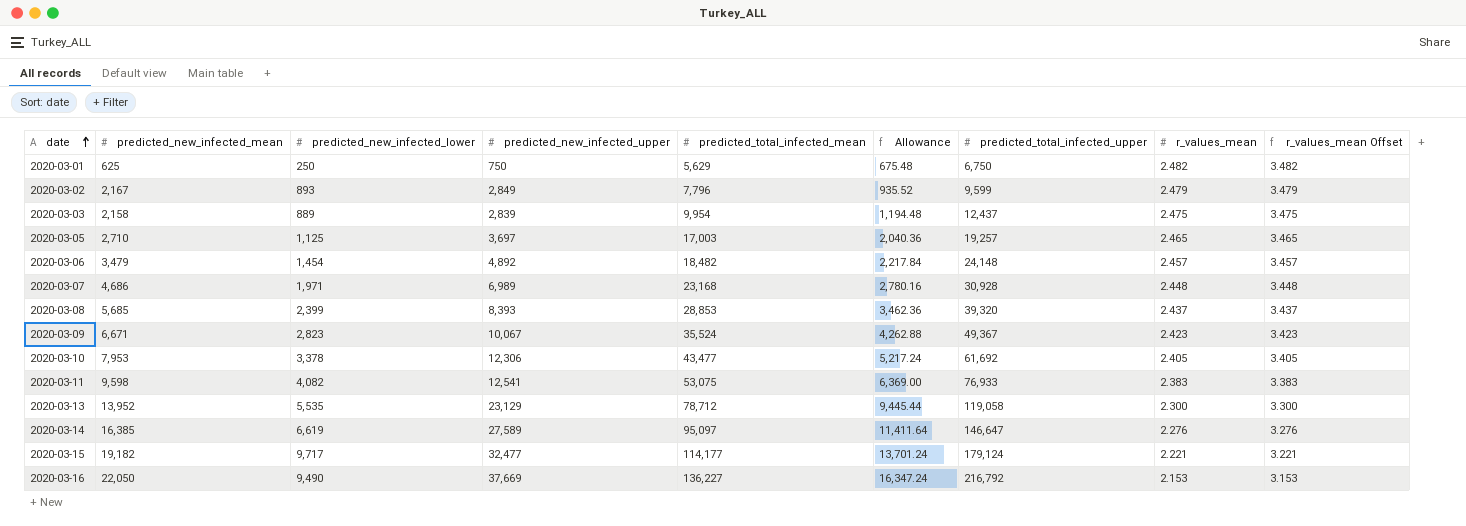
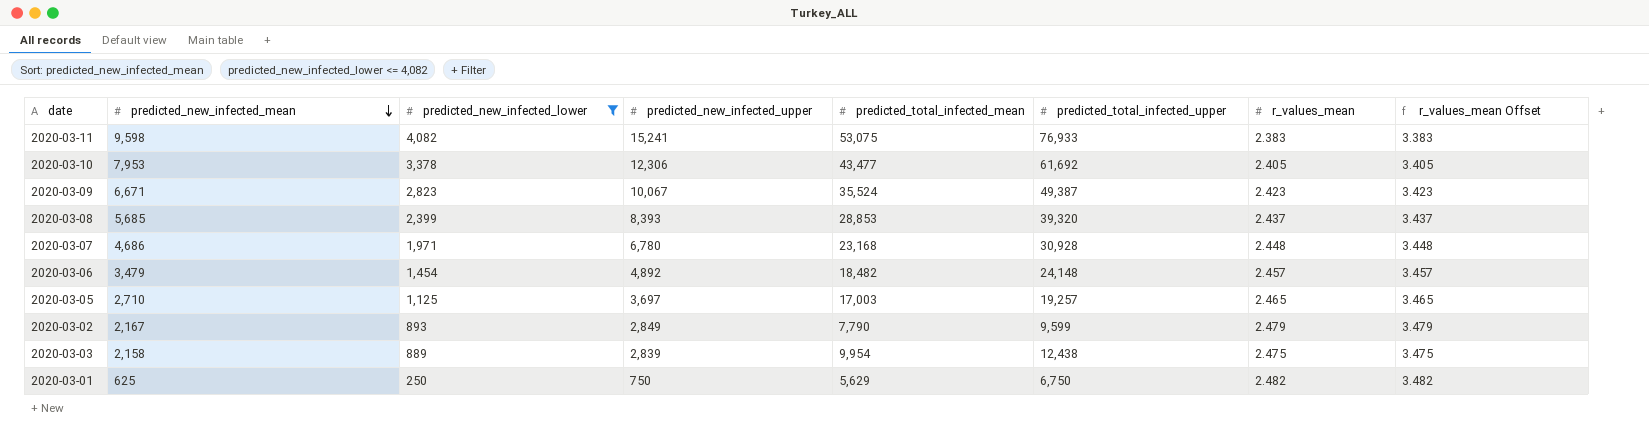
filter: none -> predicted_new_infected_lower <= 4,082
row order: date ascending -> predicted_new_infected_mean descending
column Allowance | formula: [predicted_total_infected_mean] * 0.12 -> none
2020-03-11 | predicted_new_infected_upper: 12,541 -> 15,241
2020-03-09 | predicted_total_infected_upper: 49,367 -> 49,387
2020-03-07 | predicted_new_infected_upper: 6,989 -> 6,780
2020-03-02 | predicted_total_infected_mean: 7,796 -> 7,790
2020-03-03 | predicted_total_infected_upper: 12,437 -> 12,438

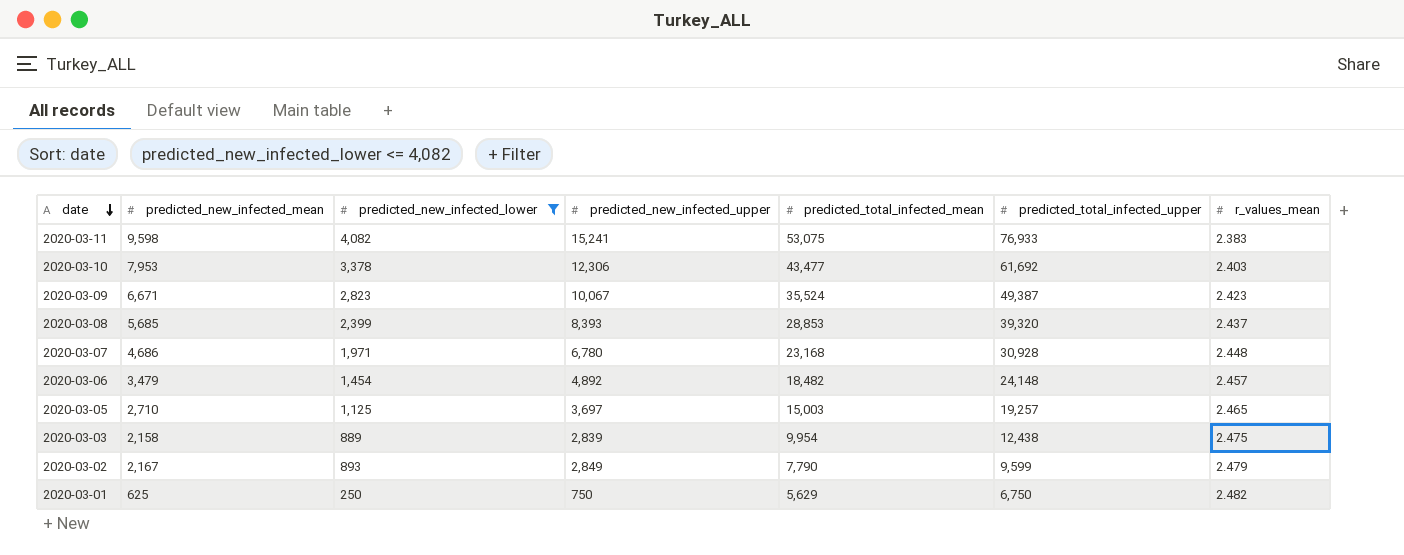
row order: predicted_new_infected_mean descending -> date descending
column r_values_mean Offset | formula: [r_values_mean] + 1 -> none
2020-03-10 | r_values_mean: 2.405 -> 2.403
2020-03-05 | predicted_total_infected_mean: 17,003 -> 15,003

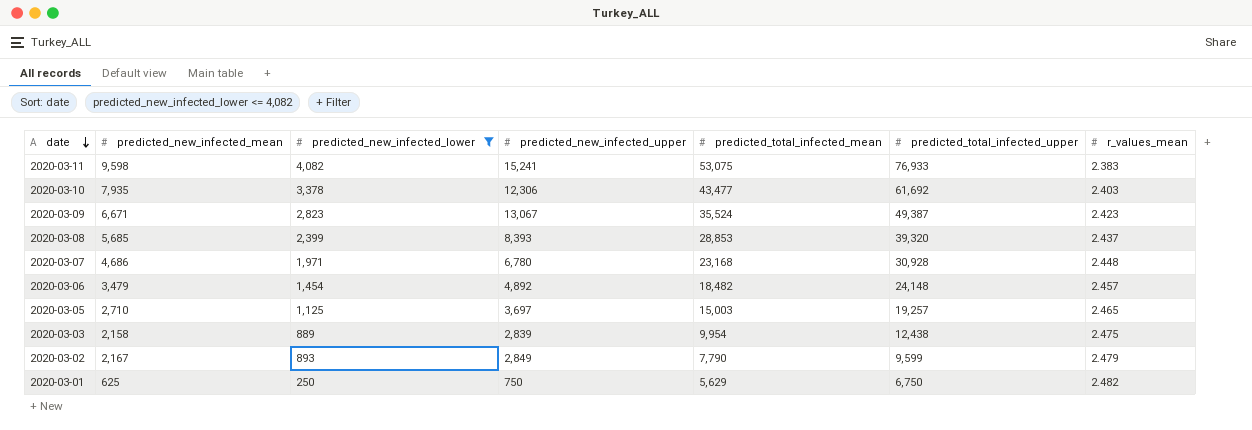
2020-03-10 | predicted_new_infected_mean: 7,953 -> 7,935
2020-03-09 | predicted_new_infected_upper: 10,067 -> 13,067

